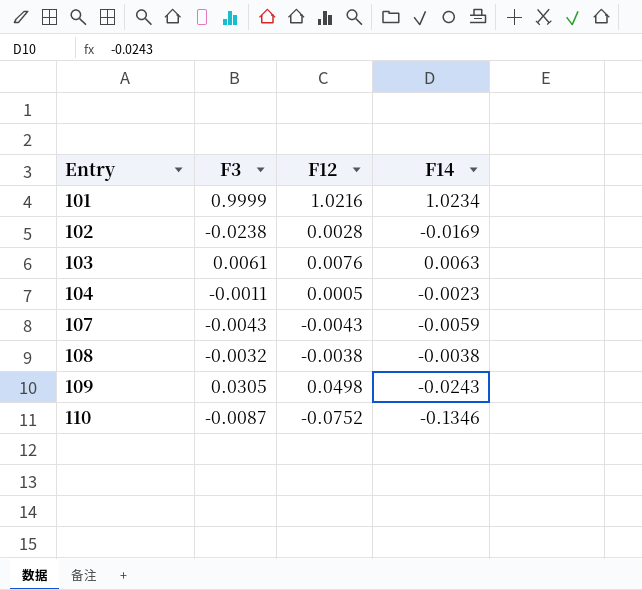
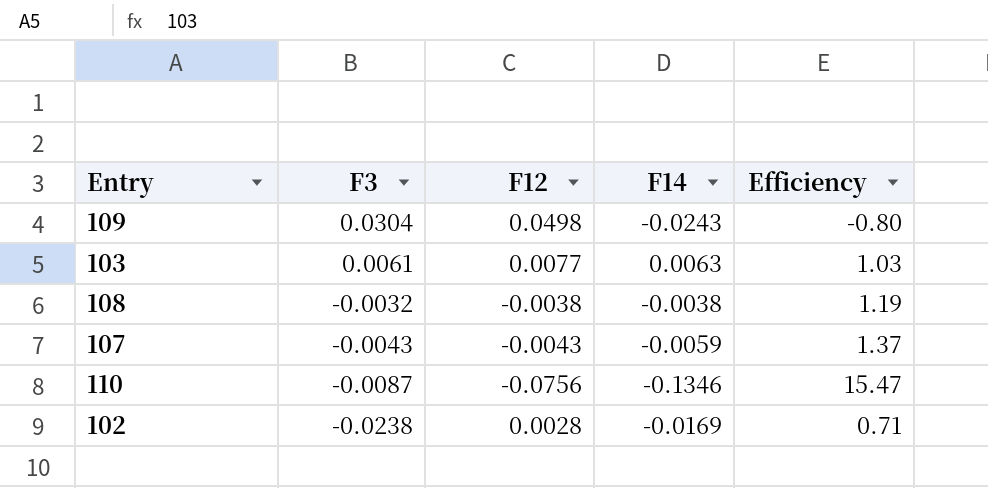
row order: Entry ascending -> F3 descending
column Efficiency | formula: none -> [F14] / [F3]
row 101: 0.9999 | 1.0216 | 1.0234 -> none
row 104: -0.0011 | 0.0005 | -0.0023 -> none
109 | F3: 0.0305 -> 0.0304
103 | F12: 0.0076 -> 0.0077
110 | F12: -0.0752 -> -0.0756

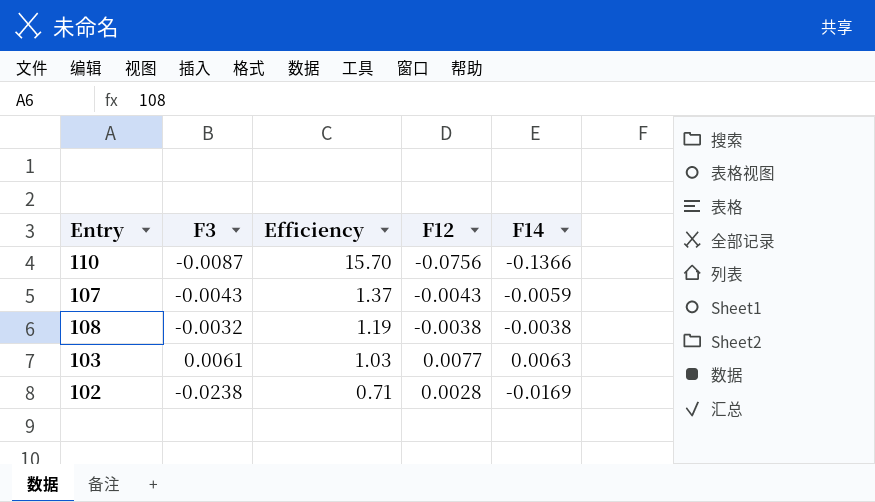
row order: F3 descending -> Efficiency descending
column Efficiency | position: 5 -> 3
row 109: 0.0304 | 0.0498 | -0.0243 | -0.80 -> none
110 | Efficiency: 15.47 -> 15.70
110 | F14: -0.1346 -> -0.1366

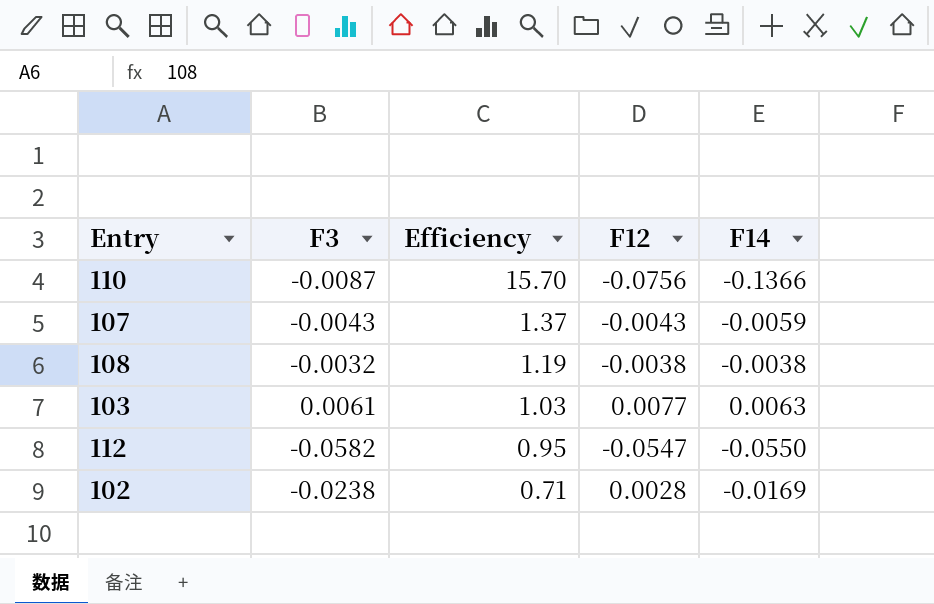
row 112: none -> -0.0582 | 0.95 | -0.0547 | -0.0550

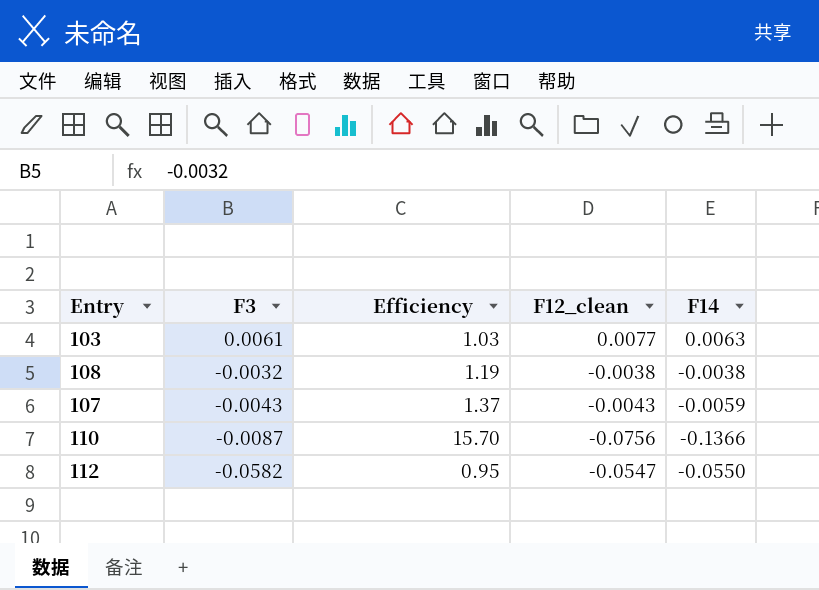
row order: Efficiency descending -> F3 descending
column name: F12 -> F12_clean
row 102: -0.0238 | 0.71 | 0.0028 | -0.0169 -> none

